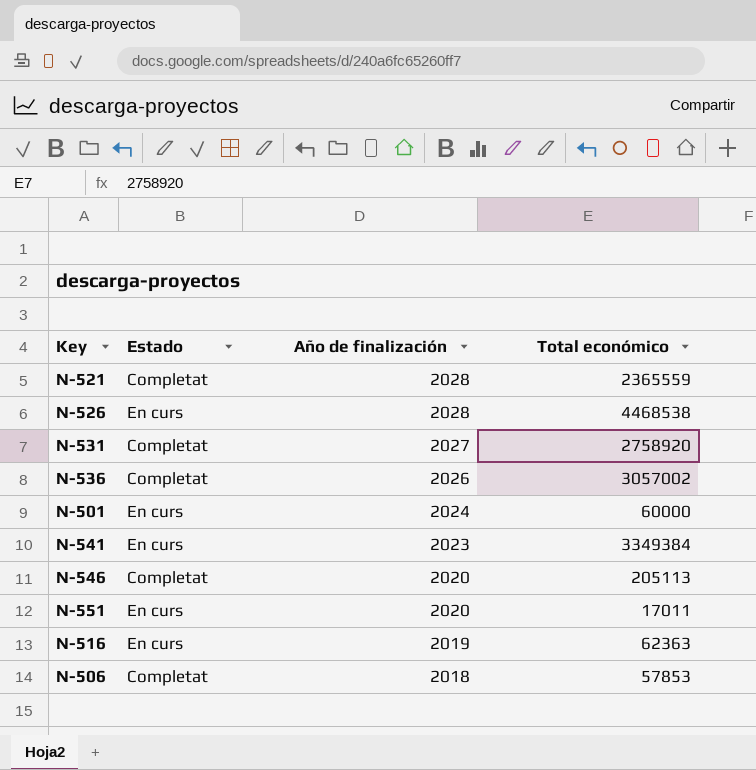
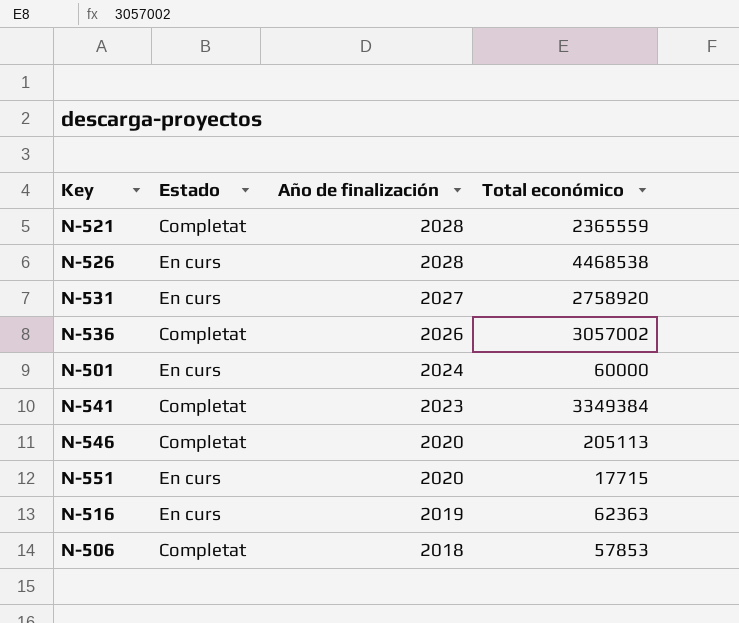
N-531 | Estado: Completat -> En curs
N-541 | Estado: En curs -> Completat
N-551 | Total económico: 17011 -> 17715

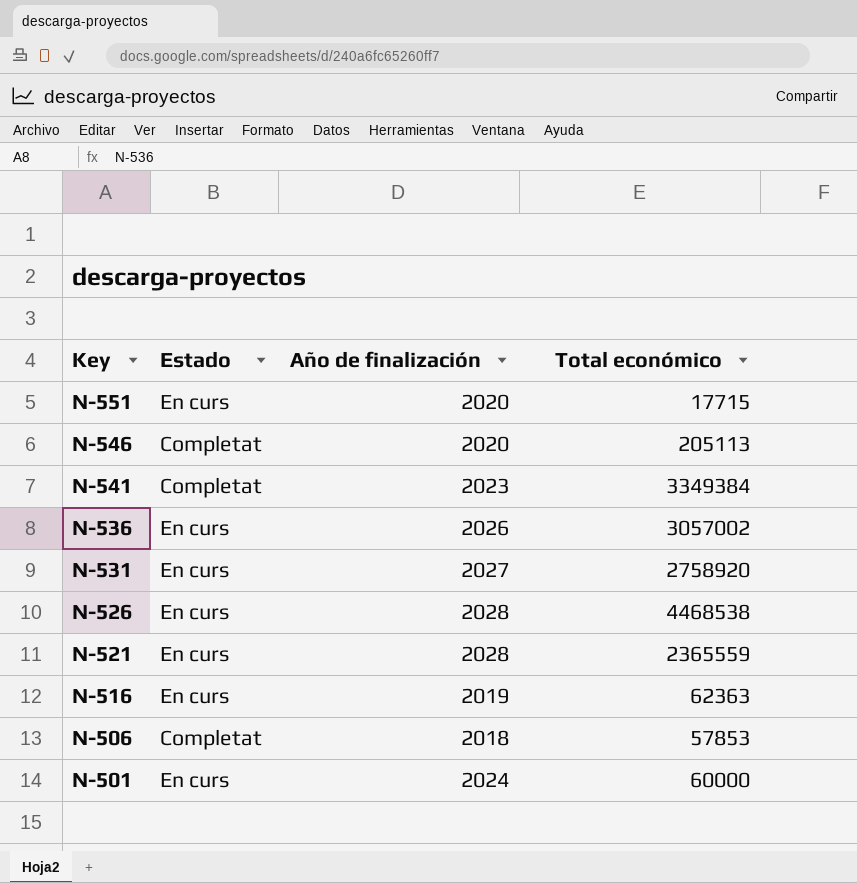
row order: Año de finalización descending -> Key descending
N-536 | Estado: Completat -> En curs
N-521 | Estado: Completat -> En curs

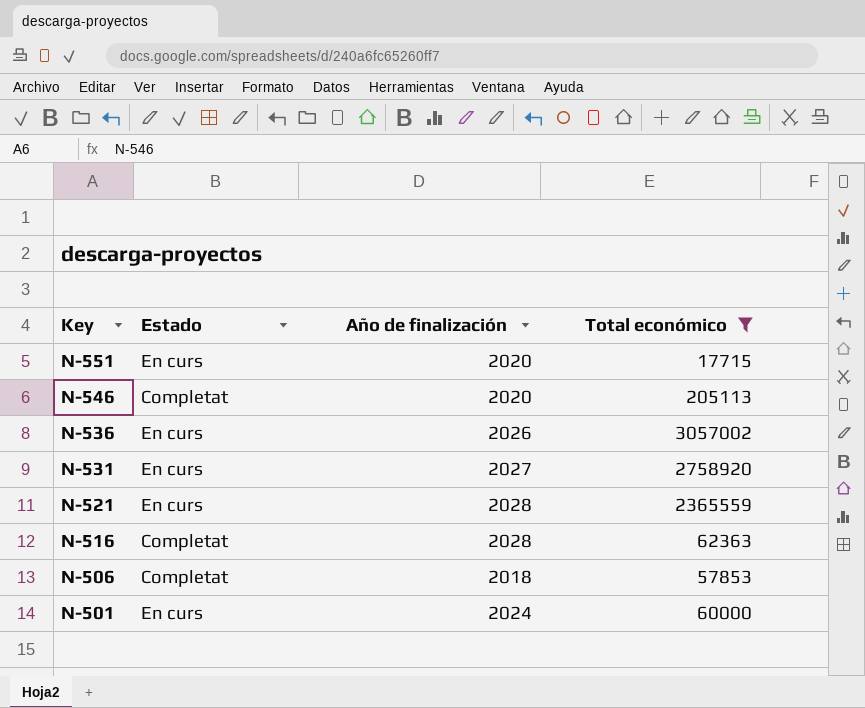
filter: none -> Total económico <= 3057002
N-516 | Estado: En curs -> Completat
N-516 | Año de finalización: 2019 -> 2028

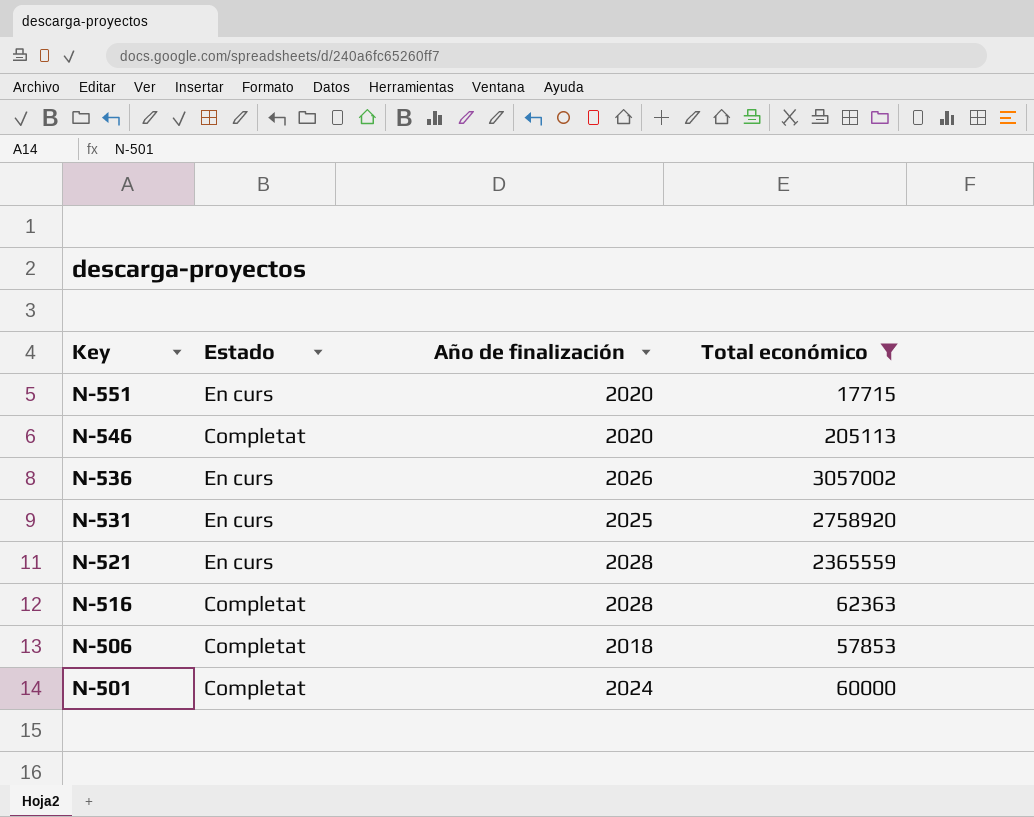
N-531 | Año de finalización: 2027 -> 2025
N-501 | Estado: En curs -> Completat

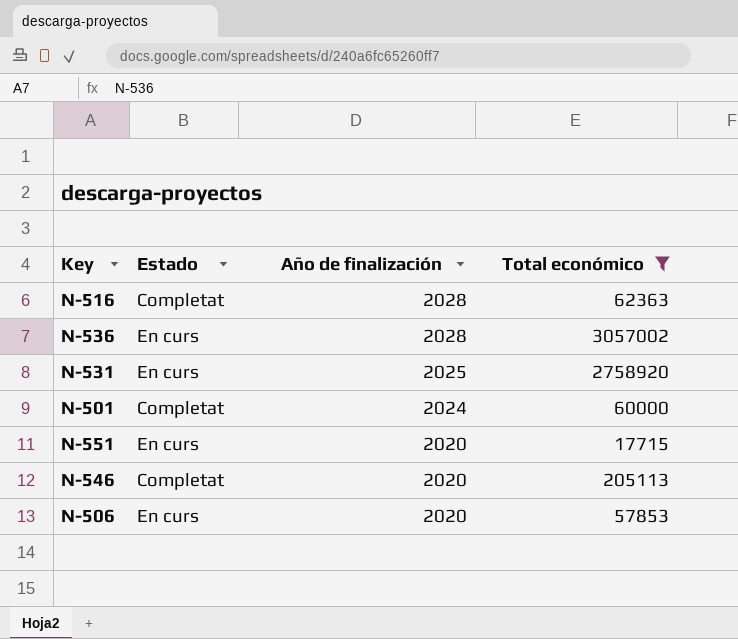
row order: Key descending -> Año de finalización descending
row N-521: En curs | 2028 | 2365559 -> none
N-536 | Año de finalización: 2026 -> 2028
N-506 | Estado: Completat -> En curs
N-506 | Año de finalización: 2018 -> 2020

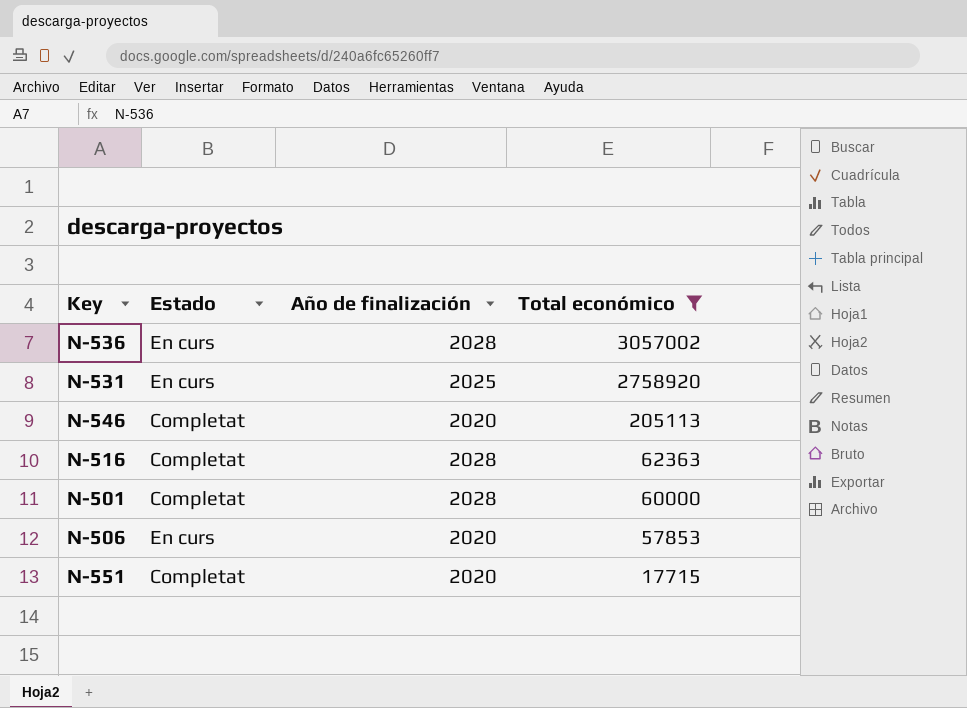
row order: Año de finalización descending -> Total económico descending
N-501 | Año de finalización: 2024 -> 2028
N-551 | Estado: En curs -> Completat

